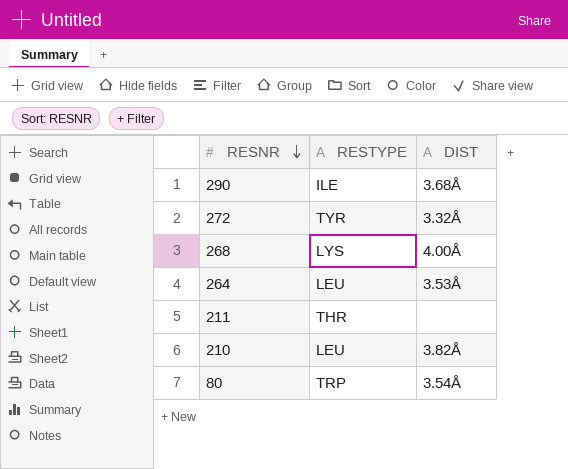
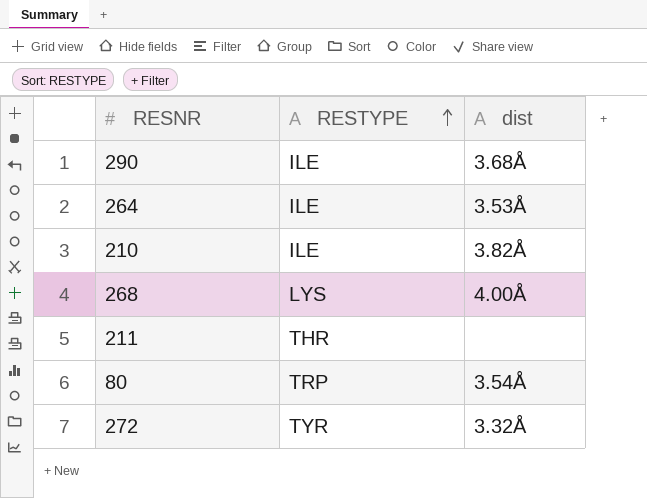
row order: RESNR descending -> RESTYPE ascending
column name: DIST -> dist
264 | RESTYPE: LEU -> ILE
210 | RESTYPE: LEU -> ILE

